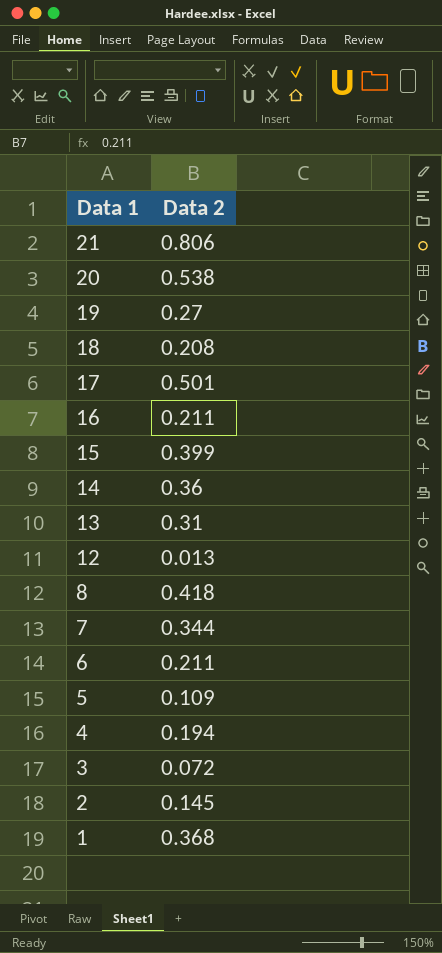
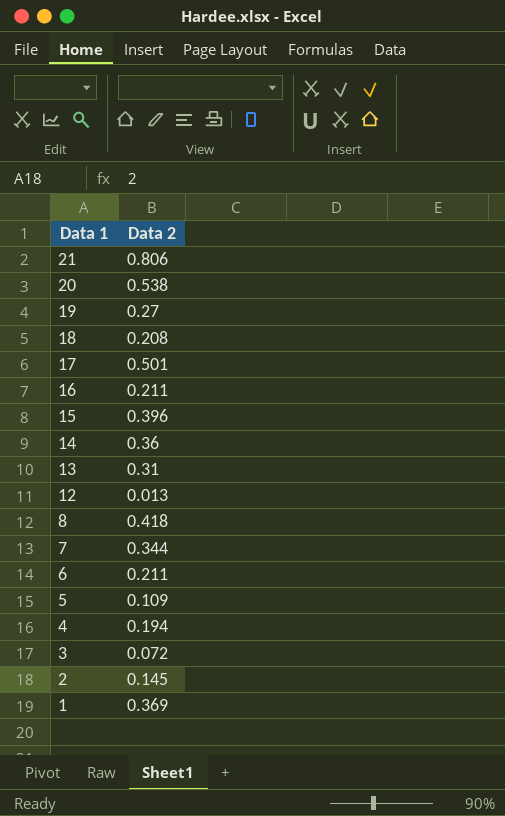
15 | Data 2: 0.399 -> 0.396
1 | Data 2: 0.368 -> 0.369

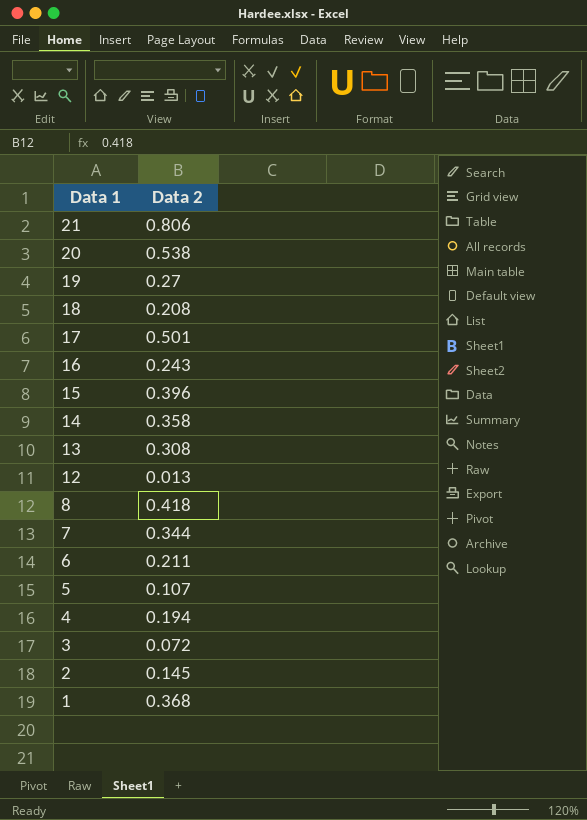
16 | Data 2: 0.211 -> 0.243
14 | Data 2: 0.36 -> 0.358
13 | Data 2: 0.31 -> 0.308
5 | Data 2: 0.109 -> 0.107
1 | Data 2: 0.369 -> 0.368

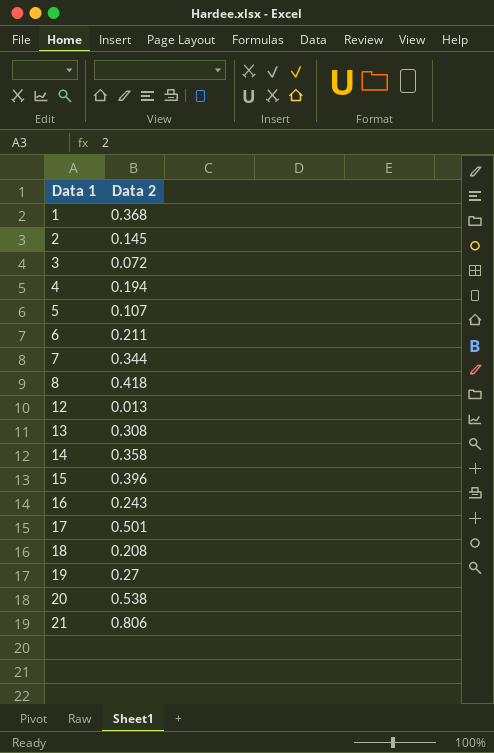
row order: Data 1 descending -> Data 1 ascending

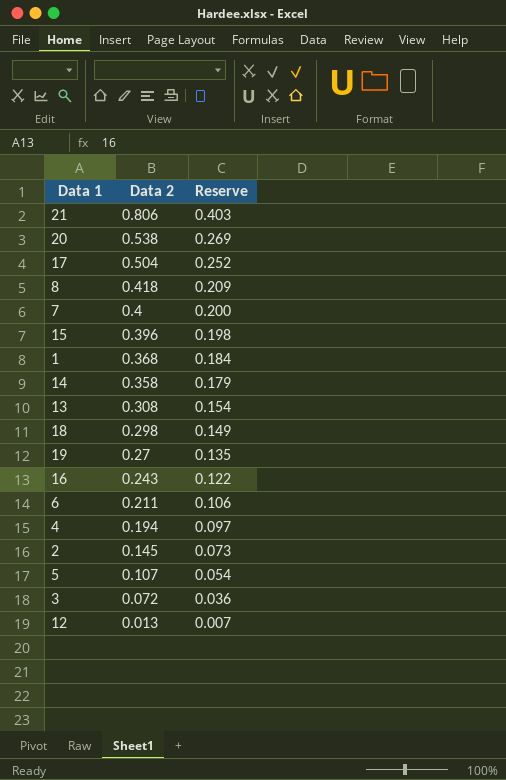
row order: Data 1 ascending -> Data 2 descending
column Reserve | formula: none -> [Data 2] * 0.5
17 | Data 2: 0.501 -> 0.504
7 | Data 2: 0.344 -> 0.4
18 | Data 2: 0.208 -> 0.298

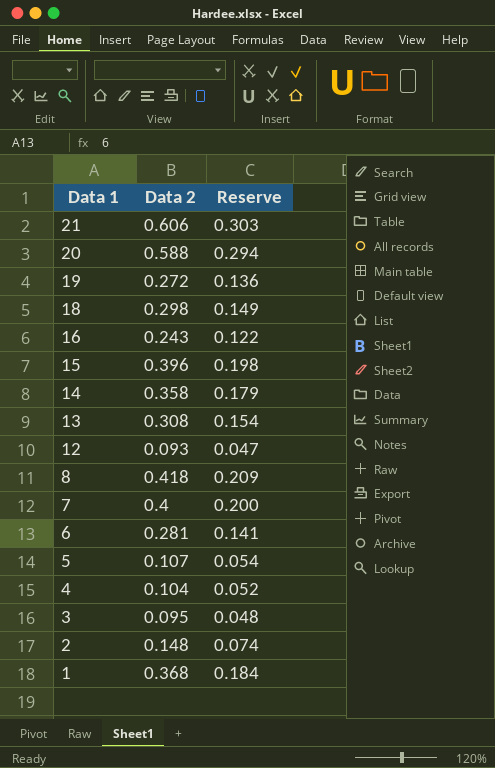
row order: Data 2 descending -> Data 1 descending
row 17: 0.504 | 0.252 -> none
21 | Data 2: 0.806 -> 0.606
21 | Reserve: 0.403 -> 0.303
20 | Data 2: 0.538 -> 0.588
20 | Reserve: 0.269 -> 0.294
19 | Data 2: 0.27 -> 0.272
19 | Reserve: 0.135 -> 0.136
12 | Data 2: 0.013 -> 0.093
12 | Reserve: 0.007 -> 0.047
6 | Data 2: 0.211 -> 0.281
6 | Reserve: 0.106 -> 0.141
4 | Data 2: 0.194 -> 0.104
4 | Reserve: 0.097 -> 0.052
3 | Data 2: 0.072 -> 0.095
3 | Reserve: 0.036 -> 0.048
2 | Data 2: 0.145 -> 0.148
2 | Reserve: 0.073 -> 0.074

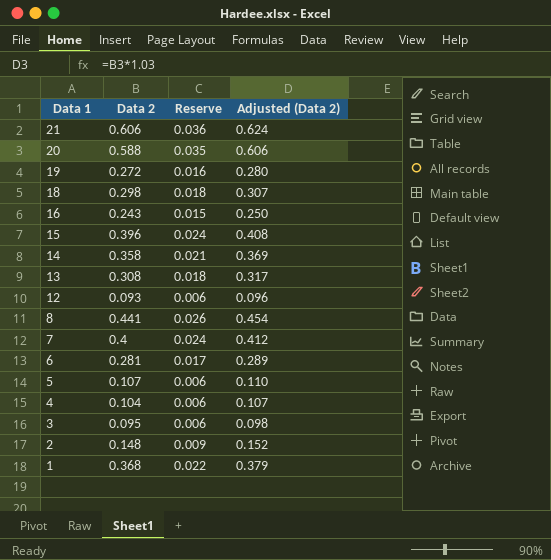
column Reserve | formula: [Data 2] * 0.5 -> [Data 2] * 0.06
column Adjusted (Data 2) | formula: none -> [Data 2] * 1.03
8 | Data 2: 0.418 -> 0.441

